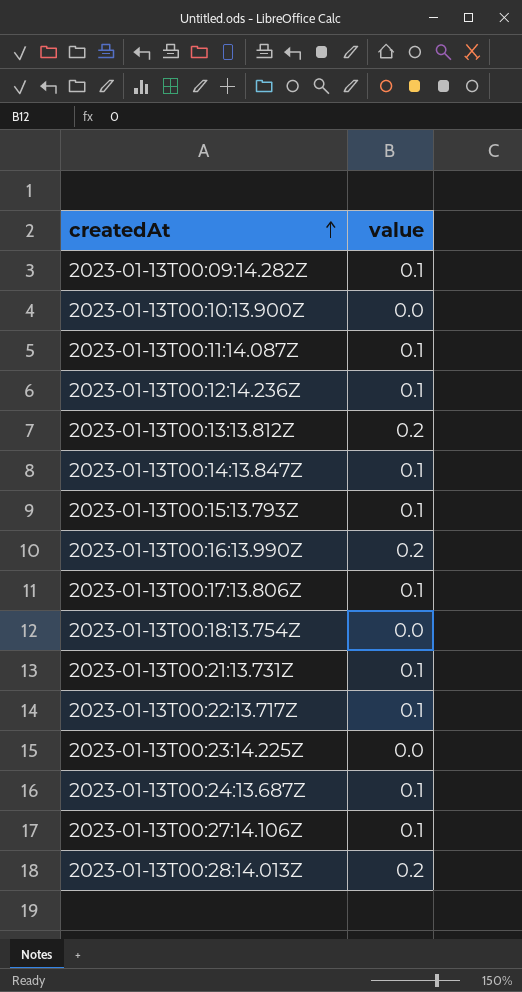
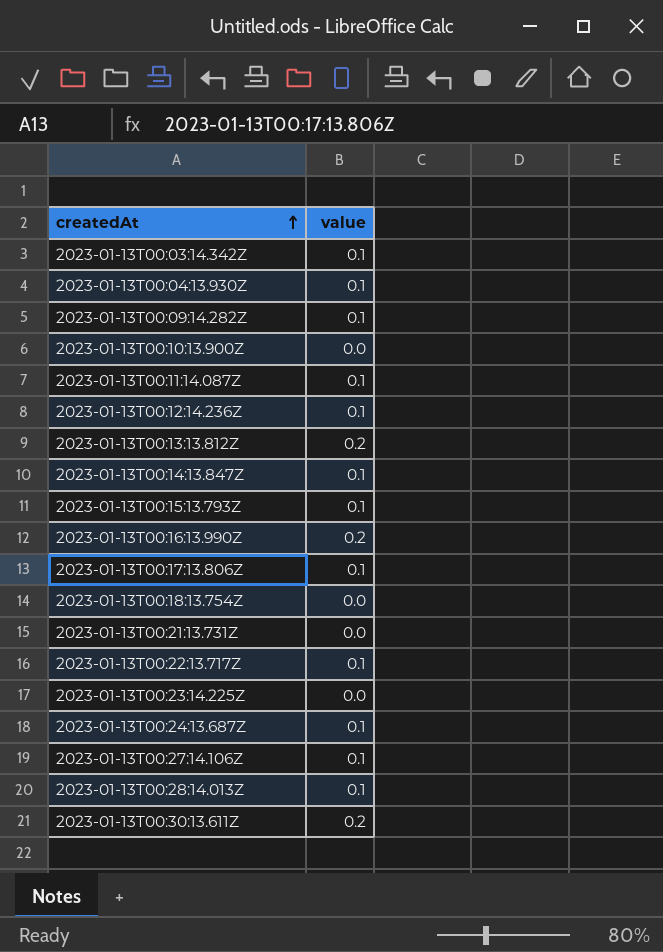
row 2023-01-13T00:03:14.342Z: none -> 0.1
row 2023-01-13T00:04:13.930Z: none -> 0.1
2023-01-13T00:21:13.731Z | value: 0.1 -> 0.0
2023-01-13T00:28:14.013Z | value: 0.2 -> 0.1
row 2023-01-13T00:30:13.611Z: none -> 0.2

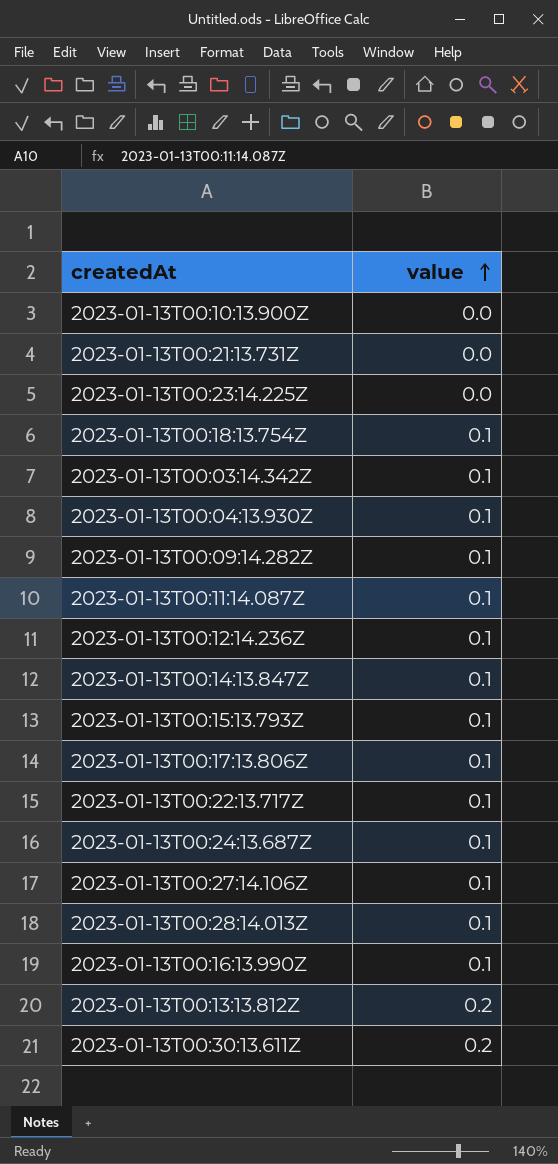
row order: createdAt ascending -> value ascending
2023-01-13T00:18:13.754Z | value: 0.0 -> 0.1
2023-01-13T00:16:13.990Z | value: 0.2 -> 0.1

